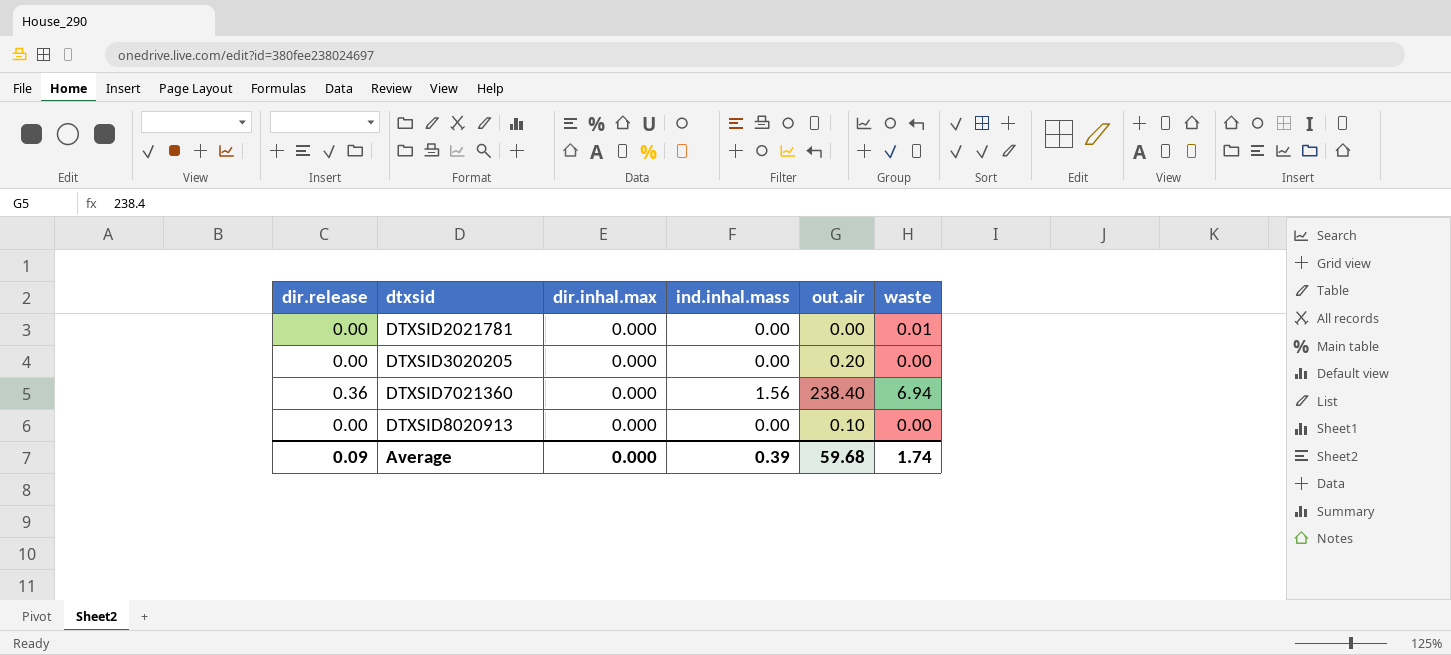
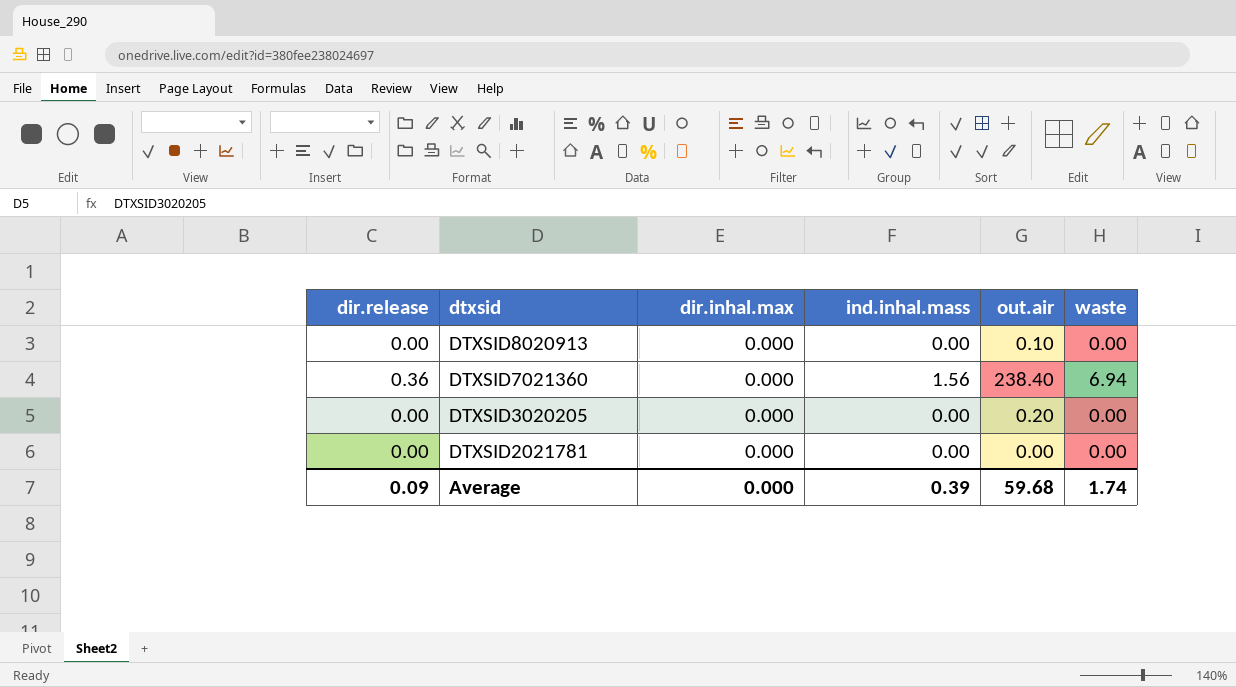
row order: dtxsid ascending -> dtxsid descending
DTXSID2021781 | waste: 0.01 -> 0.00

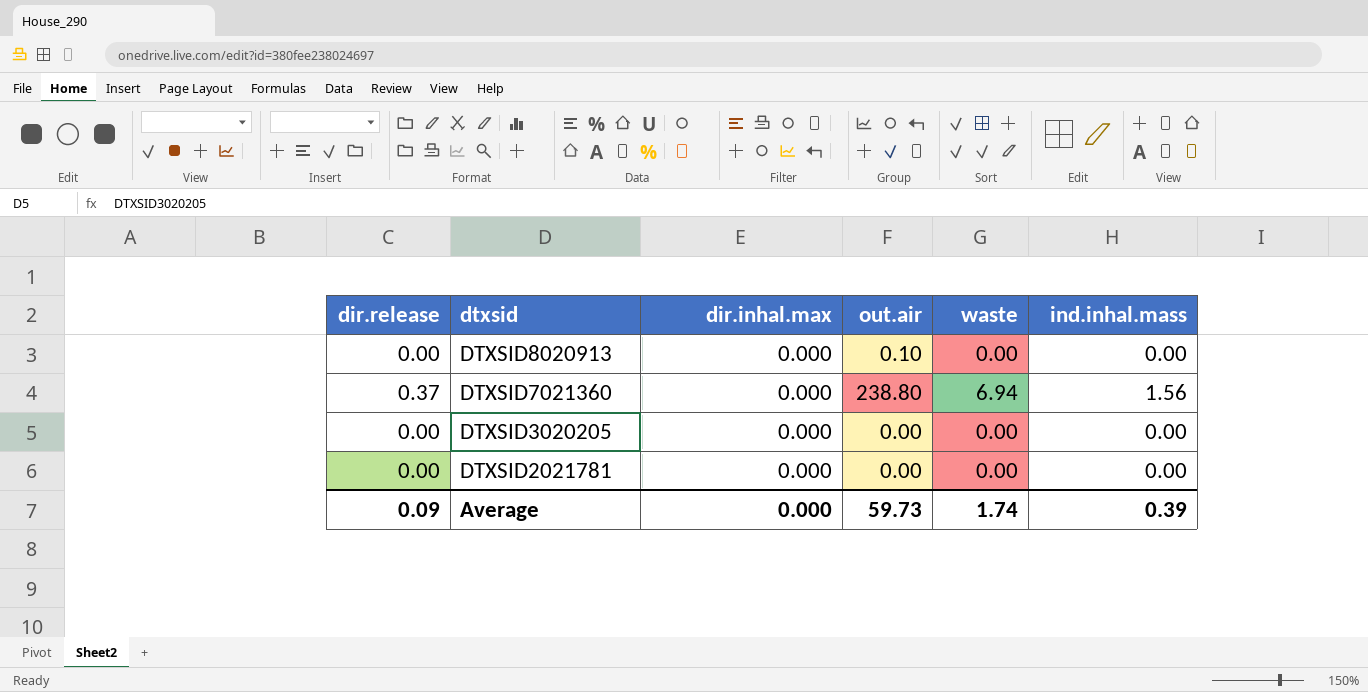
column ind.inhal.mass | position: 4 -> 6
DTXSID7021360 | dir.release: 0.36 -> 0.37
DTXSID7021360 | out.air: 238.40 -> 238.80
DTXSID3020205 | out.air: 0.20 -> 0.00
Average | out.air: 59.68 -> 59.73

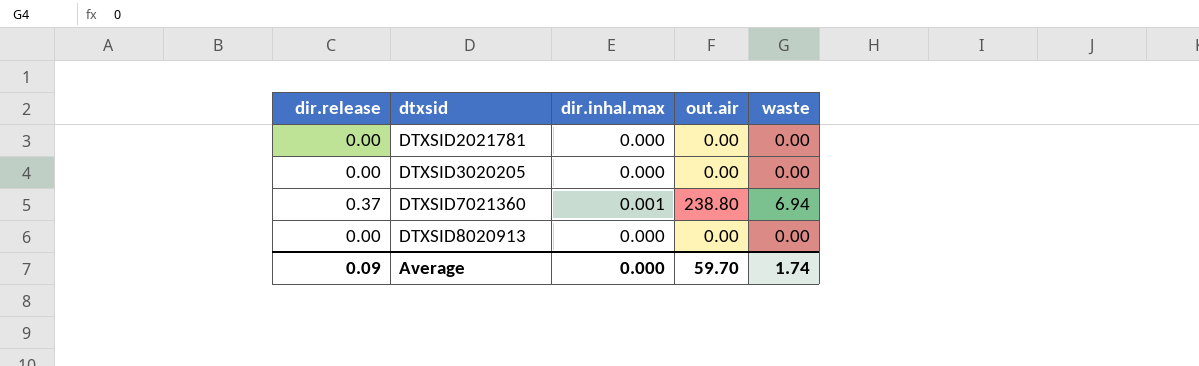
row order: dtxsid descending -> dtxsid ascending
column ind.inhal.mass | position: 6 -> none
DTXSID7021360 | dir.inhal.max: 0.000 -> 0.001
DTXSID8020913 | out.air: 0.10 -> 0.00
Average | out.air: 59.73 -> 59.70

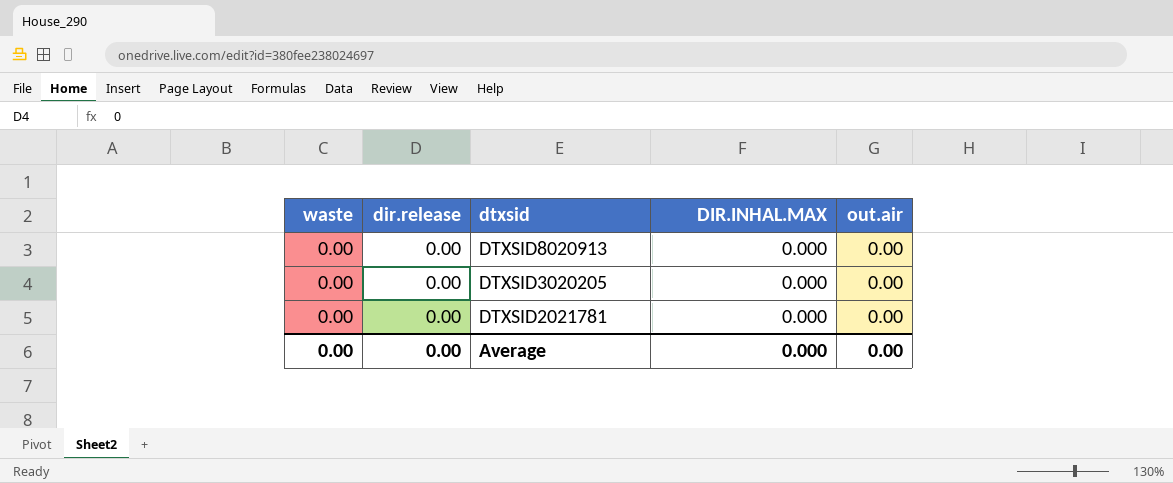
row order: dtxsid ascending -> dtxsid descending
column waste | position: 5 -> 1
column name: dir.inhal.max -> DIR.INHAL.MAX
row DTXSID7021360: 0.37 | 0.001 | 238.80 | 6.94 -> none
Average | waste: 1.74 -> 0.00
Average | dir.release: 0.09 -> 0.00
Average | out.air: 59.70 -> 0.00

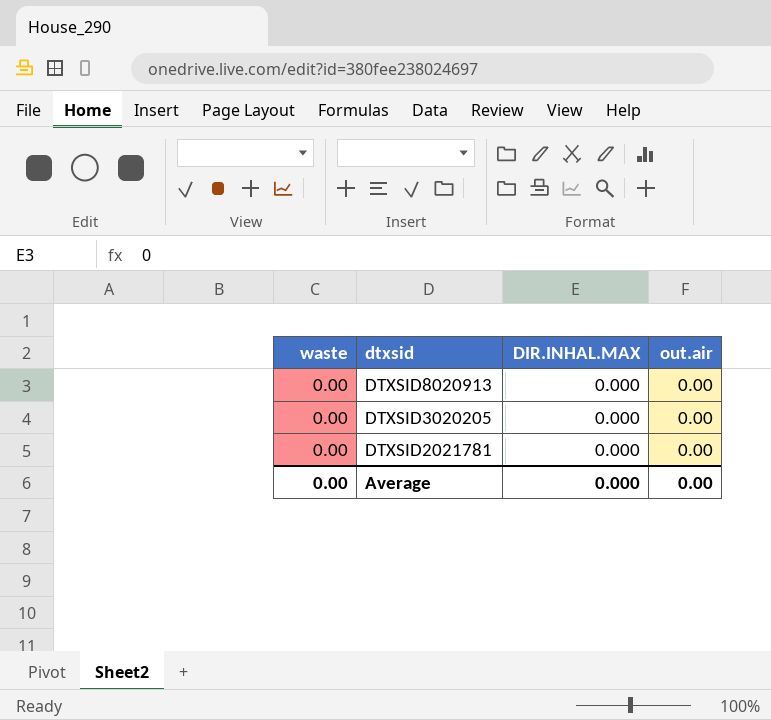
column dir.release | position: 2 -> none

